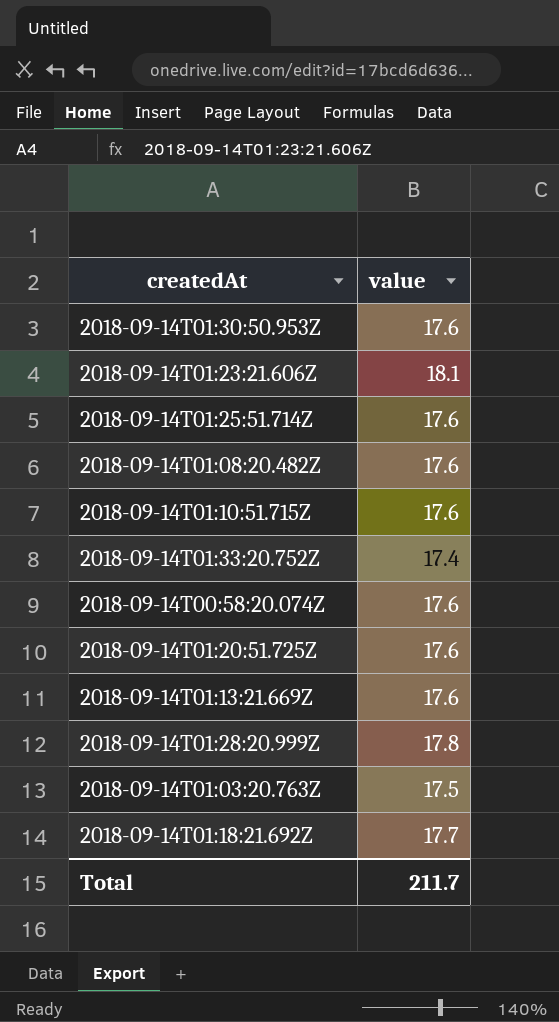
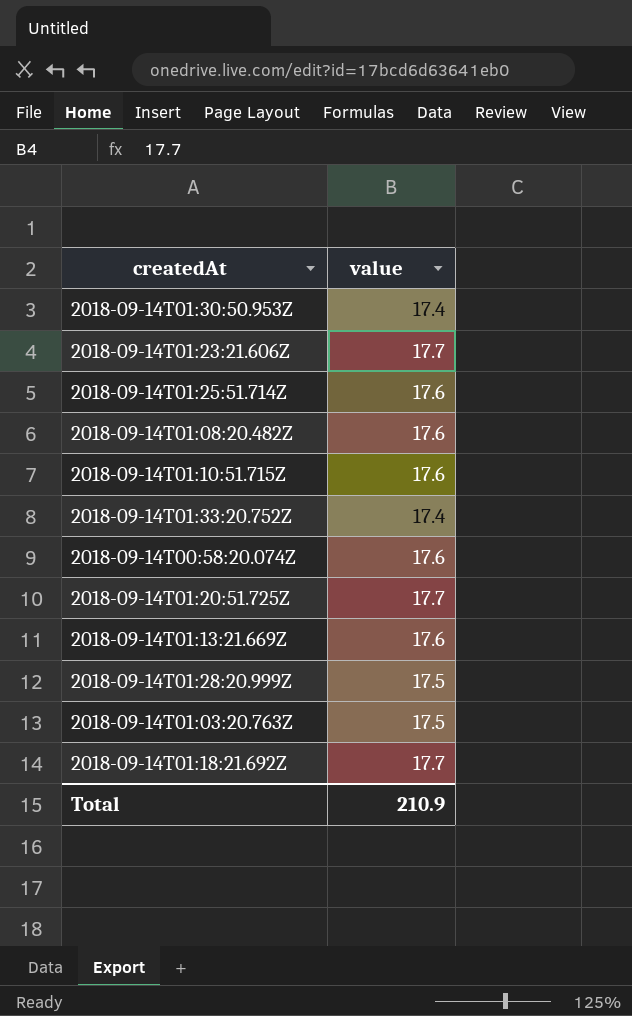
2018-09-14T01:30:50.953Z | value: 17.6 -> 17.4
2018-09-14T01:23:21.606Z | value: 18.1 -> 17.7
2018-09-14T01:20:51.725Z | value: 17.6 -> 17.7
2018-09-14T01:28:20.999Z | value: 17.8 -> 17.5
Total | value: 211.7 -> 210.9

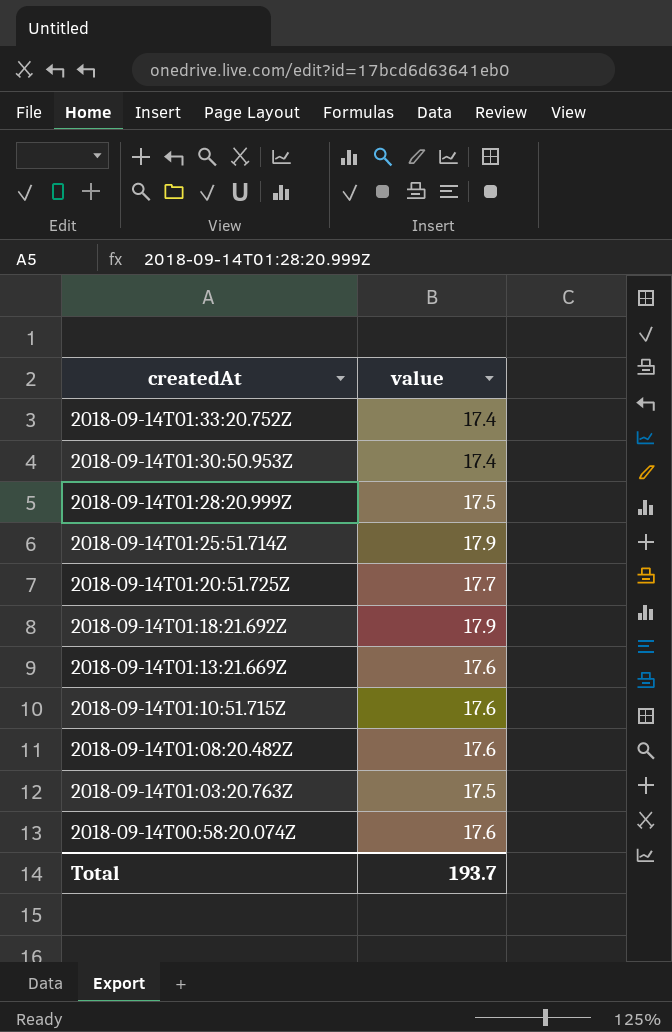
row order: none -> createdAt descending
row 2018-09-14T01:23:21.606Z: 17.7 -> none
2018-09-14T01:25:51.714Z | value: 17.6 -> 17.9
2018-09-14T01:18:21.692Z | value: 17.7 -> 17.9
Total | value: 210.9 -> 193.7

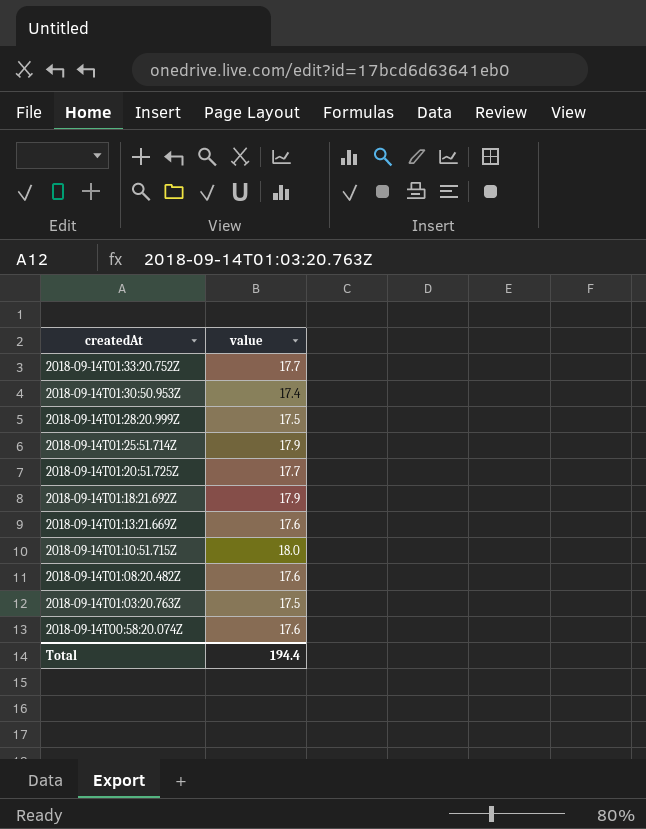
2018-09-14T01:33:20.752Z | value: 17.4 -> 17.7
2018-09-14T01:10:51.715Z | value: 17.6 -> 18.0
Total | value: 193.7 -> 194.4

